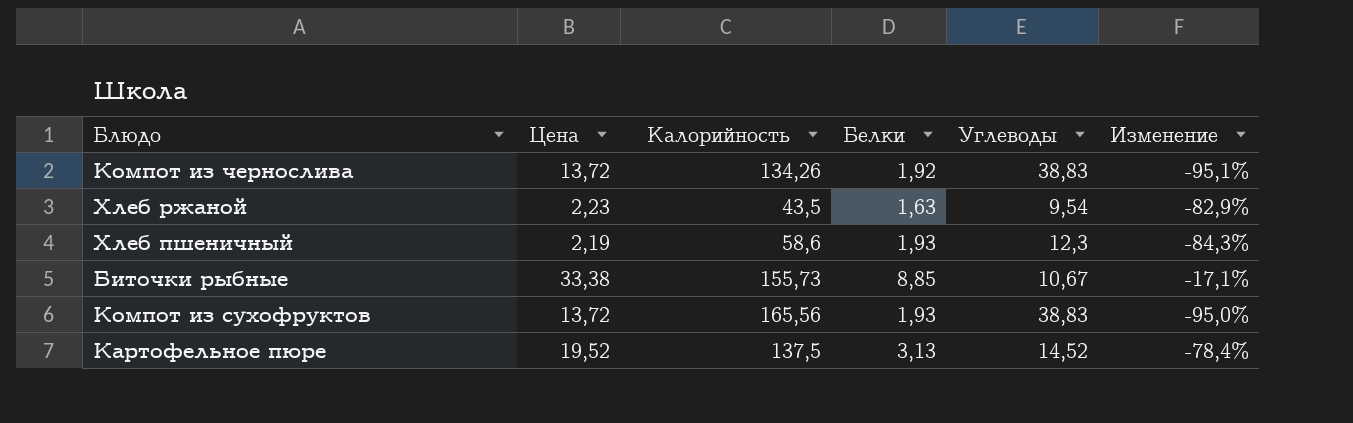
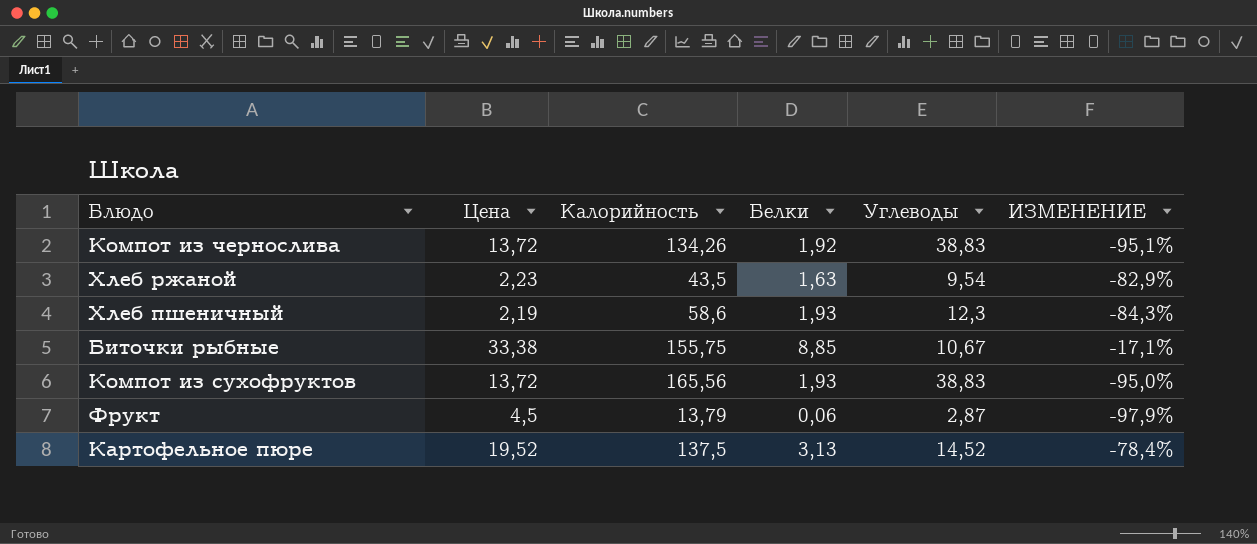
column name: Изменение -> ИЗМЕНЕНИЕ
Биточки рыбные | Калорийность: 155,73 -> 155,75
row Фрукт: none -> 4,5 | 13,79 | 0,06 | 2,87 | -97,9%

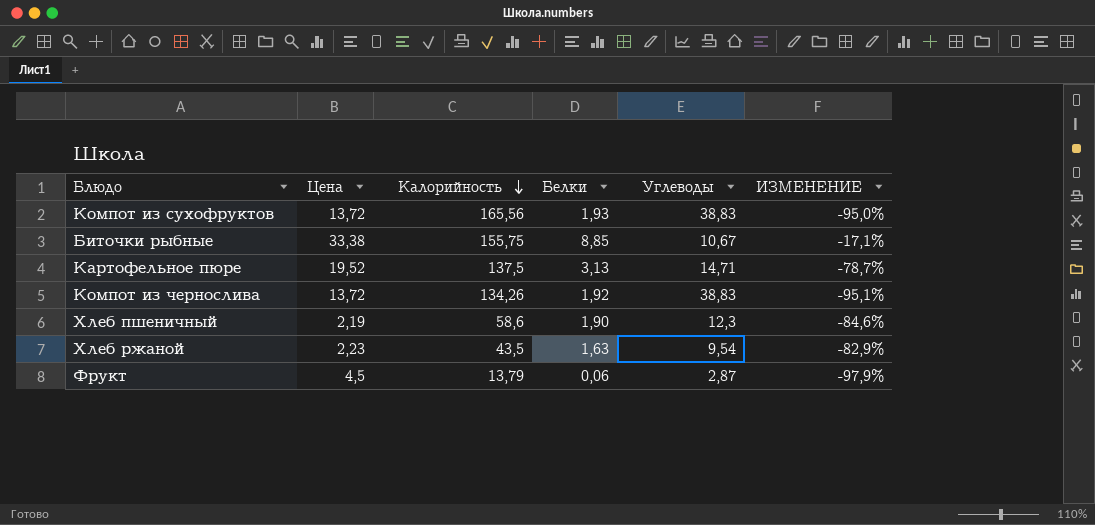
row order: none -> Калорийность descending
Картофельное пюре | Углеводы: 14,52 -> 14,71
Картофельное пюре | ИЗМЕНЕНИЕ: -78,4% -> -78,7%
Хлеб пшеничный | Белки: 1,93 -> 1,90
Хлеб пшеничный | ИЗМЕНЕНИЕ: -84,3% -> -84,6%

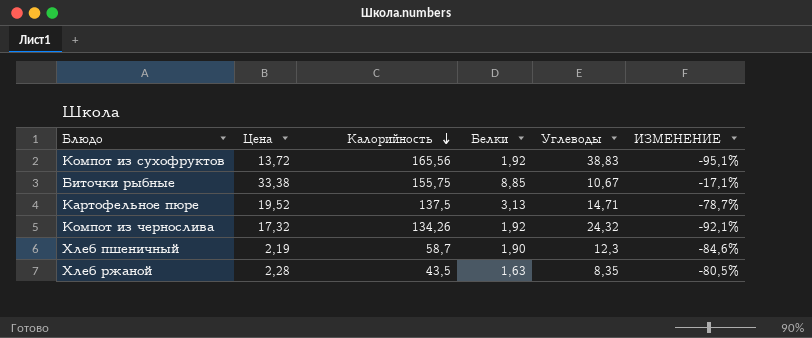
row Фрукт: 4,5 | 13,79 | 0,06 | 2,87 | -97,9% -> none
Компот из сухофруктов | Белки: 1,93 -> 1,92
Компот из сухофруктов | ИЗМЕНЕНИЕ: -95,0% -> -95,1%
Компот из чернослива | Цена: 13,72 -> 17,32
Компот из чернослива | Углеводы: 38,83 -> 24,32
Компот из чернослива | ИЗМЕНЕНИЕ: -95,1% -> -92,1%
Хлеб пшеничный | Калорийность: 58,6 -> 58,7
Хлеб ржаной | Цена: 2,23 -> 2,28
Хлеб ржаной | Углеводы: 9,54 -> 8,35
Хлеб ржаной | ИЗМЕНЕНИЕ: -82,9% -> -80,5%

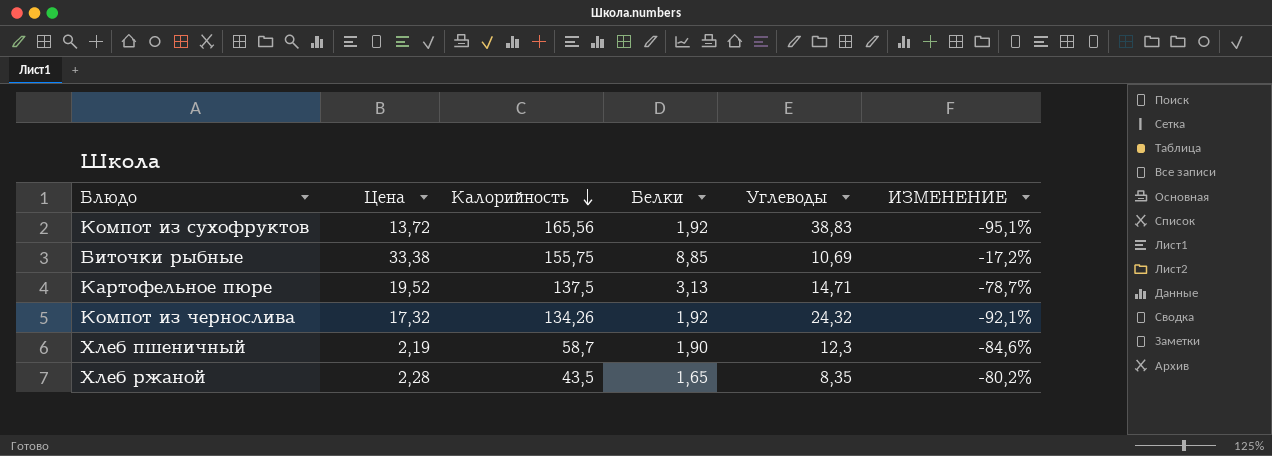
Биточки рыбные | Углеводы: 10,67 -> 10,69
Биточки рыбные | ИЗМЕНЕНИЕ: -17,1% -> -17,2%
Хлеб ржаной | Белки: 1,63 -> 1,65
Хлеб ржаной | ИЗМЕНЕНИЕ: -80,5% -> -80,2%

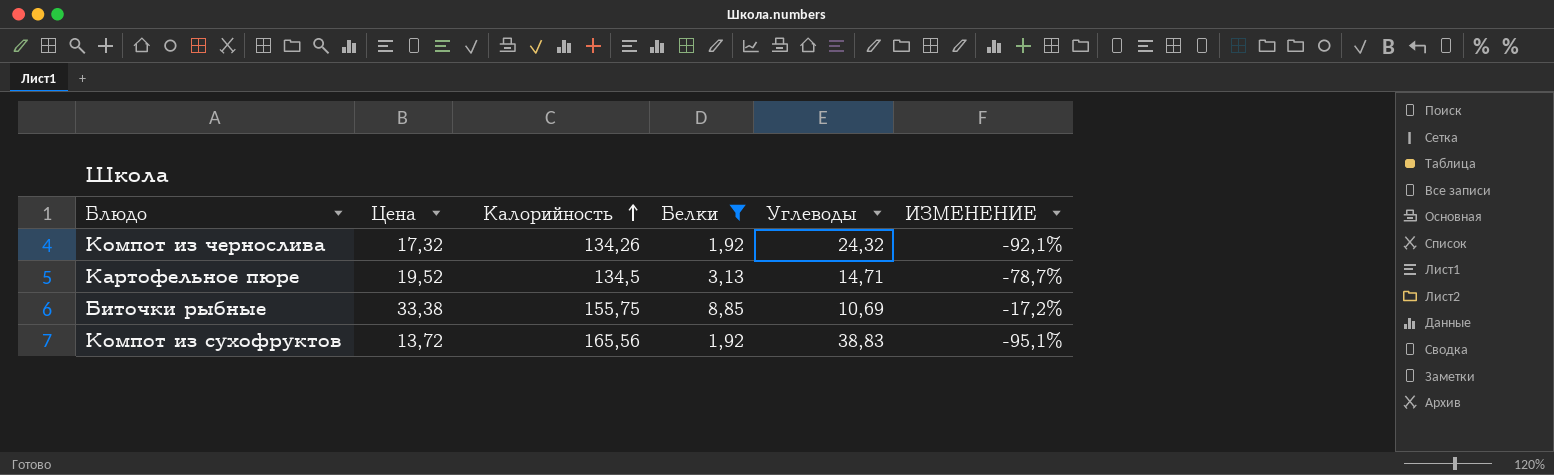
filter: none -> Белки >= 1,92
row order: Калорийность descending -> Калорийность ascending
Картофельное пюре | Калорийность: 137,5 -> 134,5

